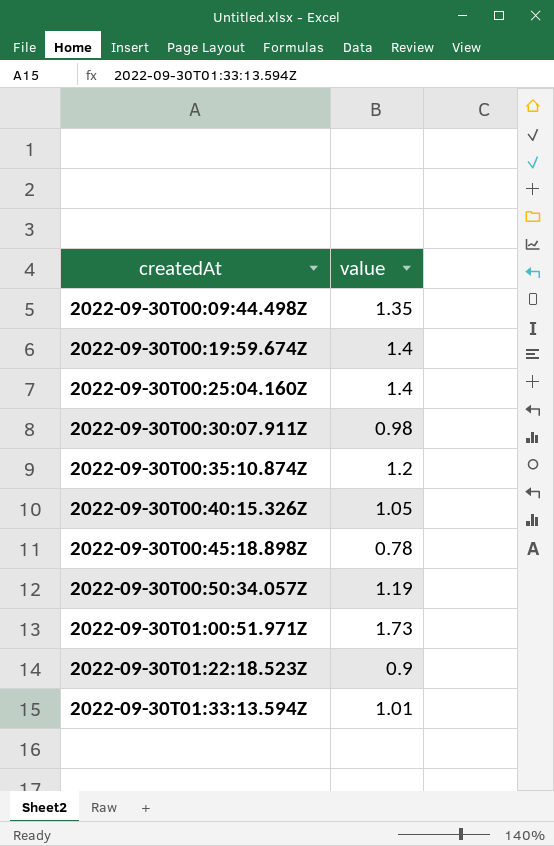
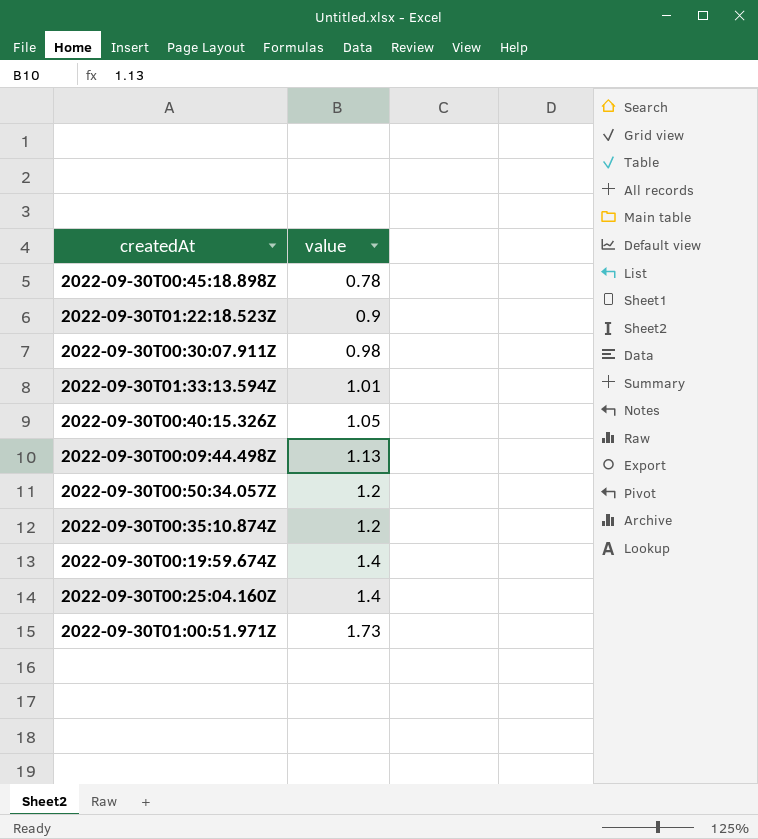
row order: createdAt ascending -> value ascending
2022-09-30T00:09:44.498Z | value: 1.35 -> 1.13
2022-09-30T00:50:34.057Z | value: 1.19 -> 1.2

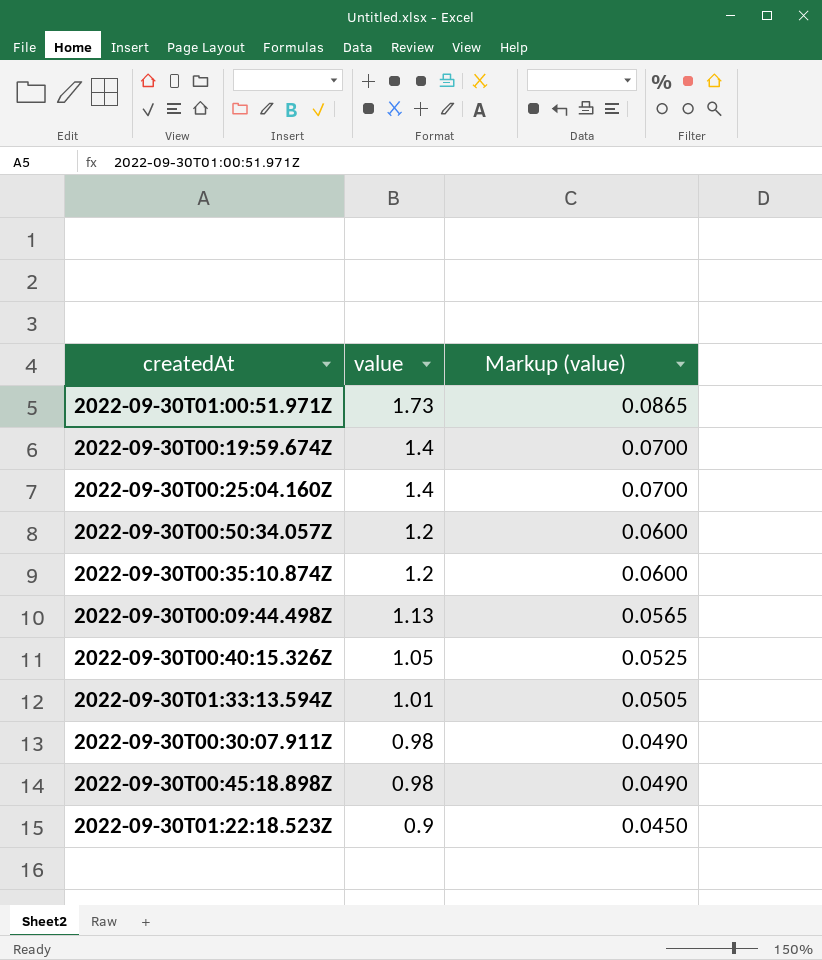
row order: value ascending -> value descending
column Markup (value) | formula: none -> [value] * 0.05
2022-09-30T00:45:18.898Z | value: 0.78 -> 0.98

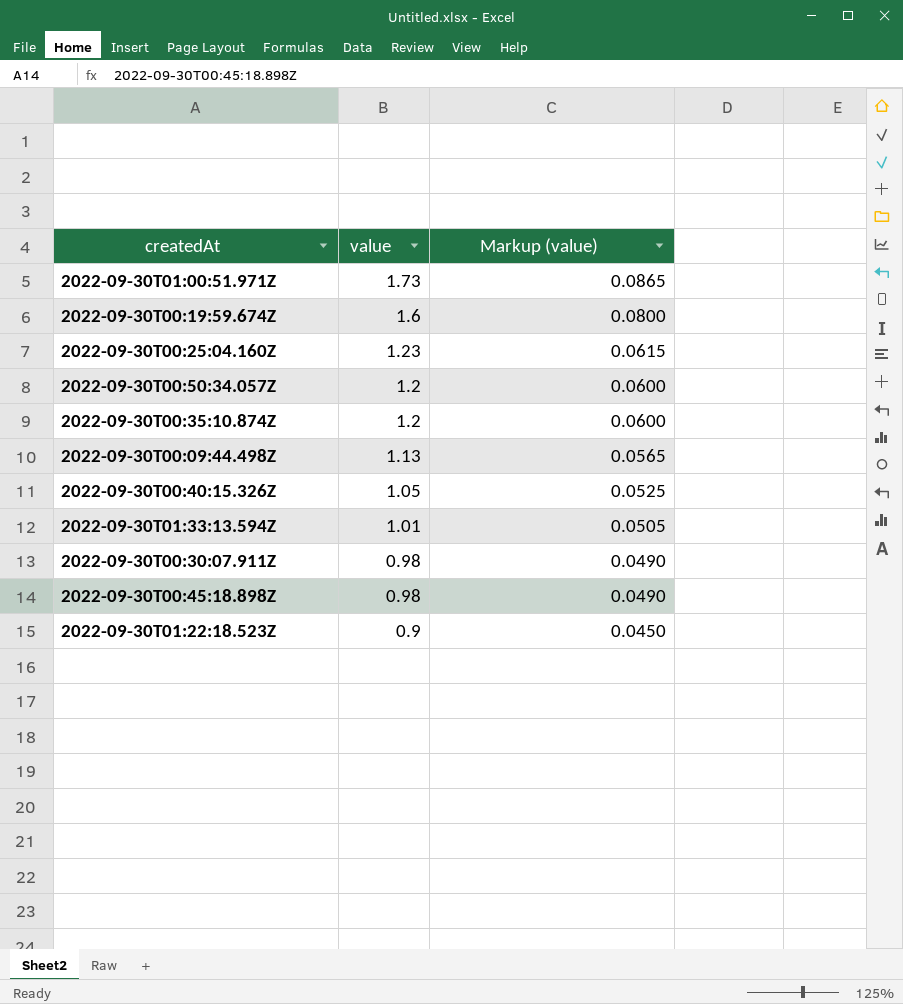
2022-09-30T00:19:59.674Z | value: 1.4 -> 1.6
2022-09-30T00:19:59.674Z | Markup (value): 0.0700 -> 0.0800
2022-09-30T00:25:04.160Z | value: 1.4 -> 1.23
2022-09-30T00:25:04.160Z | Markup (value): 0.0700 -> 0.0615

